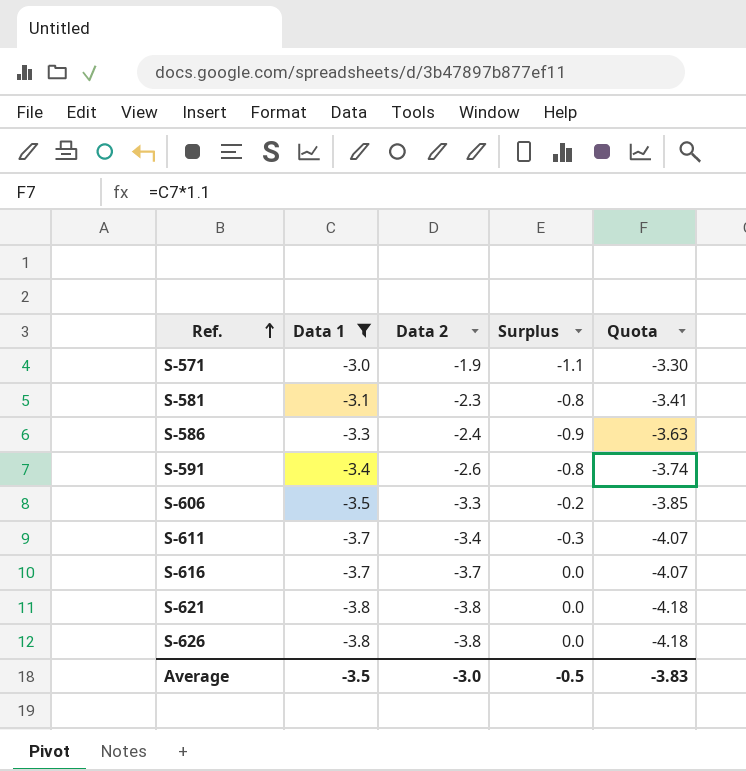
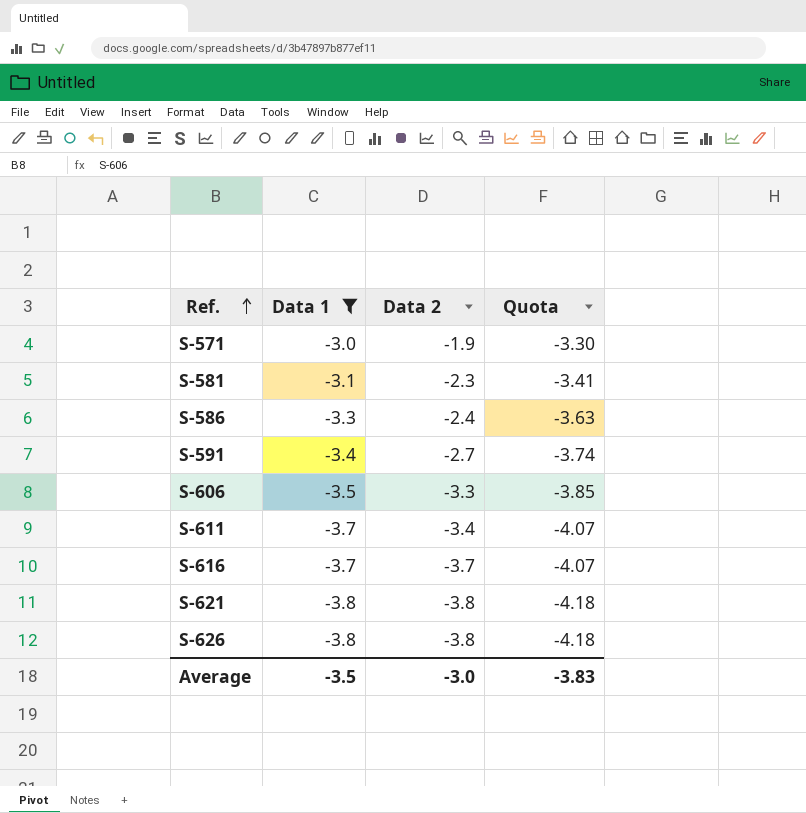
column Surplus | formula: [Data 1] - [Data 2] -> none
S-591 | Data 2: -2.6 -> -2.7

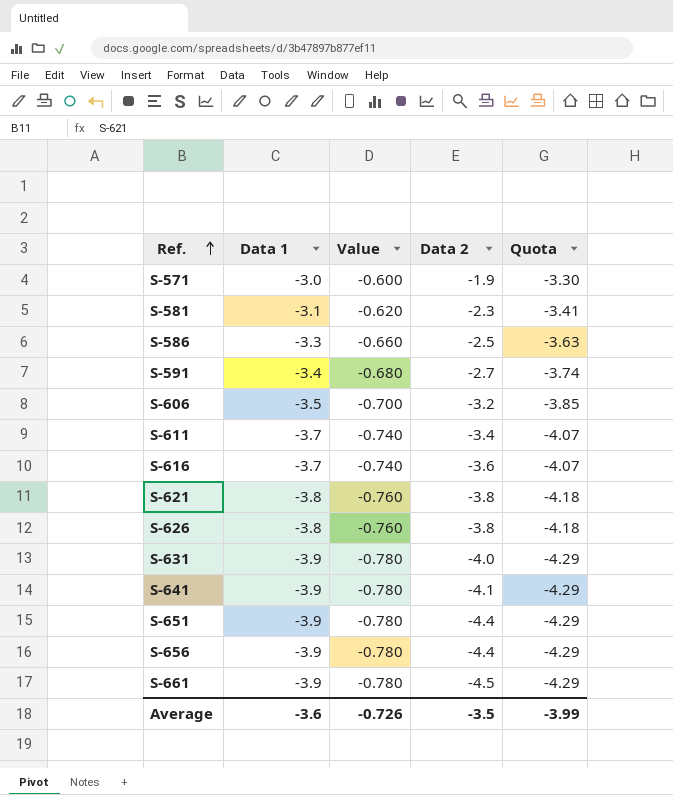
filter: Data 1 != -3.9 -> none
column Value | formula: none -> [Data 1] * 0.2
S-586 | Data 2: -2.4 -> -2.5
S-606 | Data 2: -3.3 -> -3.2
S-616 | Data 2: -3.7 -> -3.6
Average | Data 1: -3.5 -> -3.6
Average | Data 2: -3.0 -> -3.5
Average | Quota: -3.83 -> -3.99

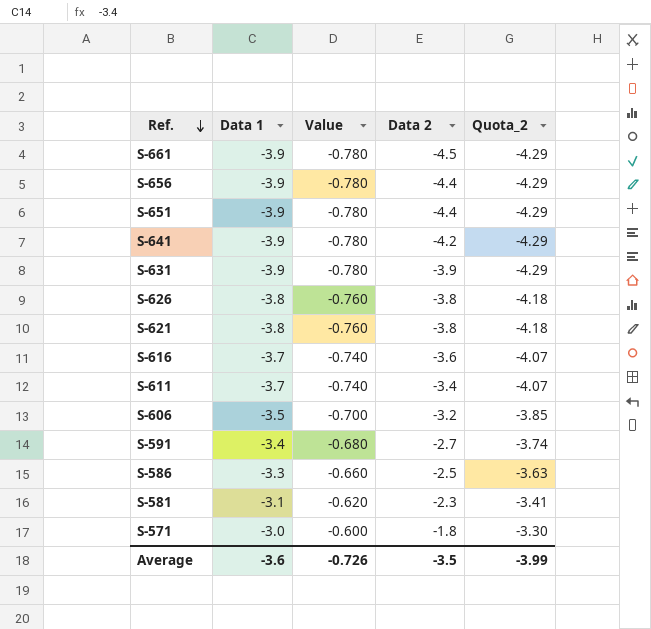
row order: Ref. ascending -> Ref. descending
column name: Quota -> Quota_2
S-641 | Data 2: -4.1 -> -4.2
S-631 | Data 2: -4.0 -> -3.9
S-571 | Data 2: -1.9 -> -1.8

